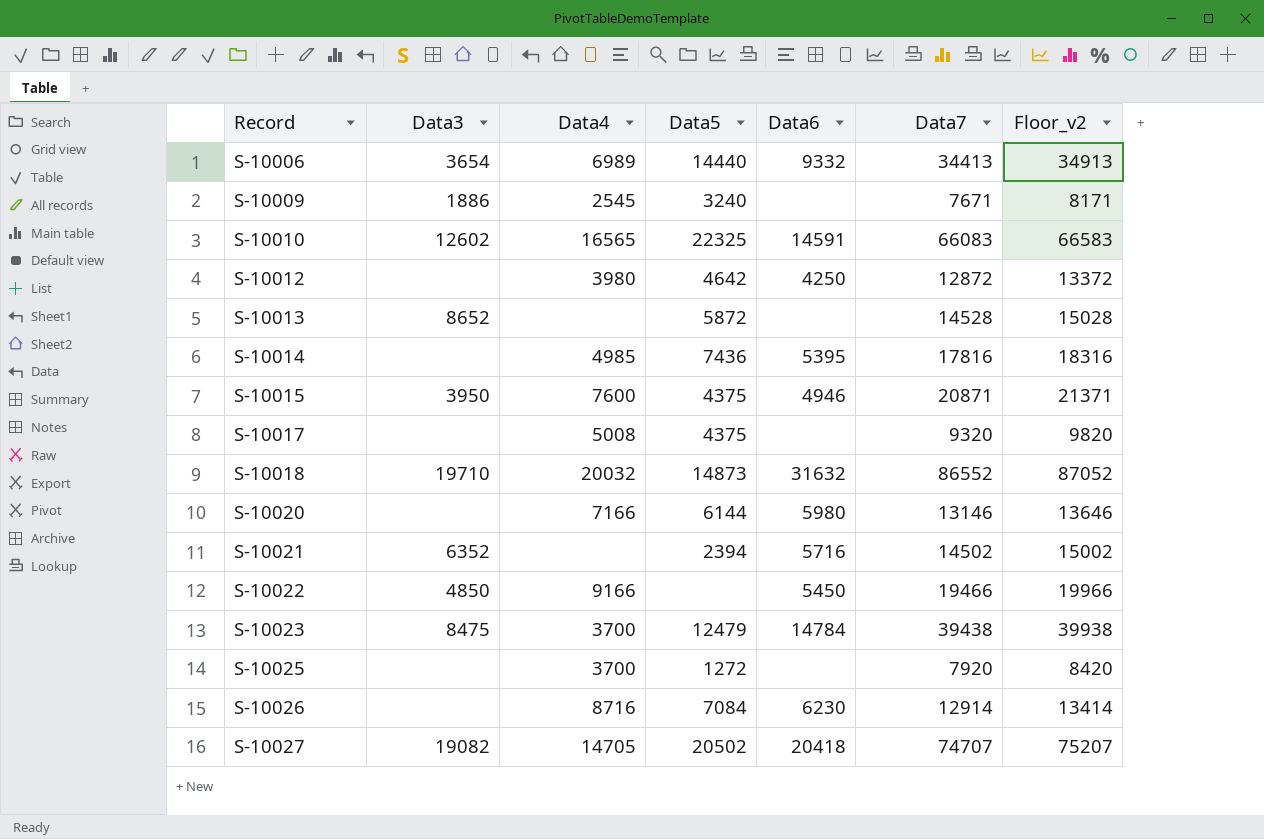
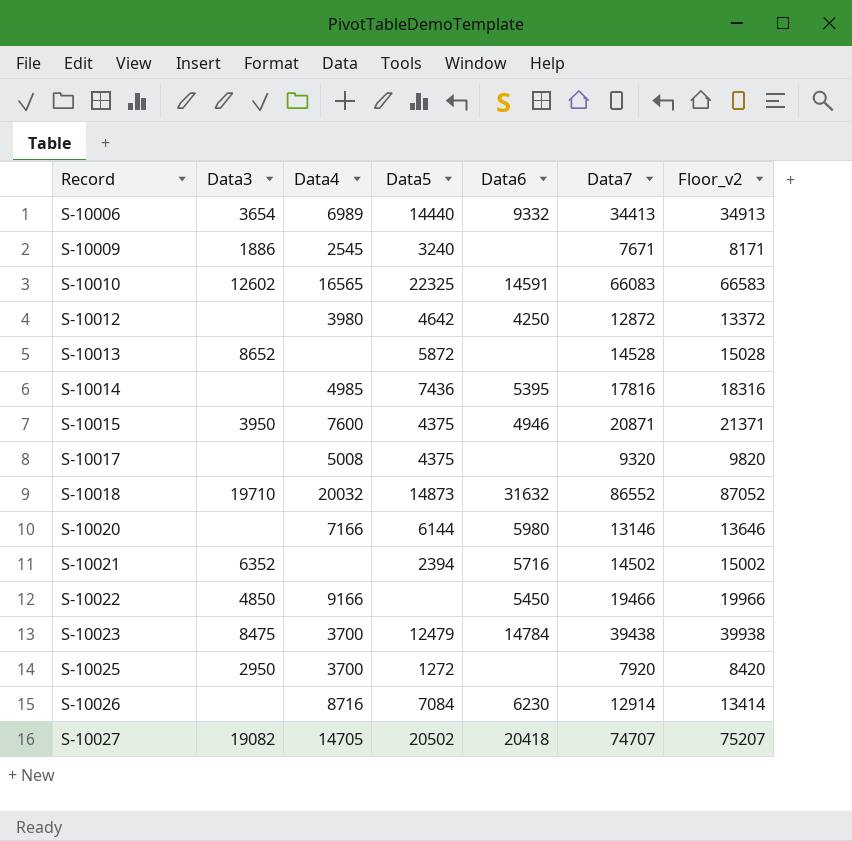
S-10025 | Data3: none -> 2950

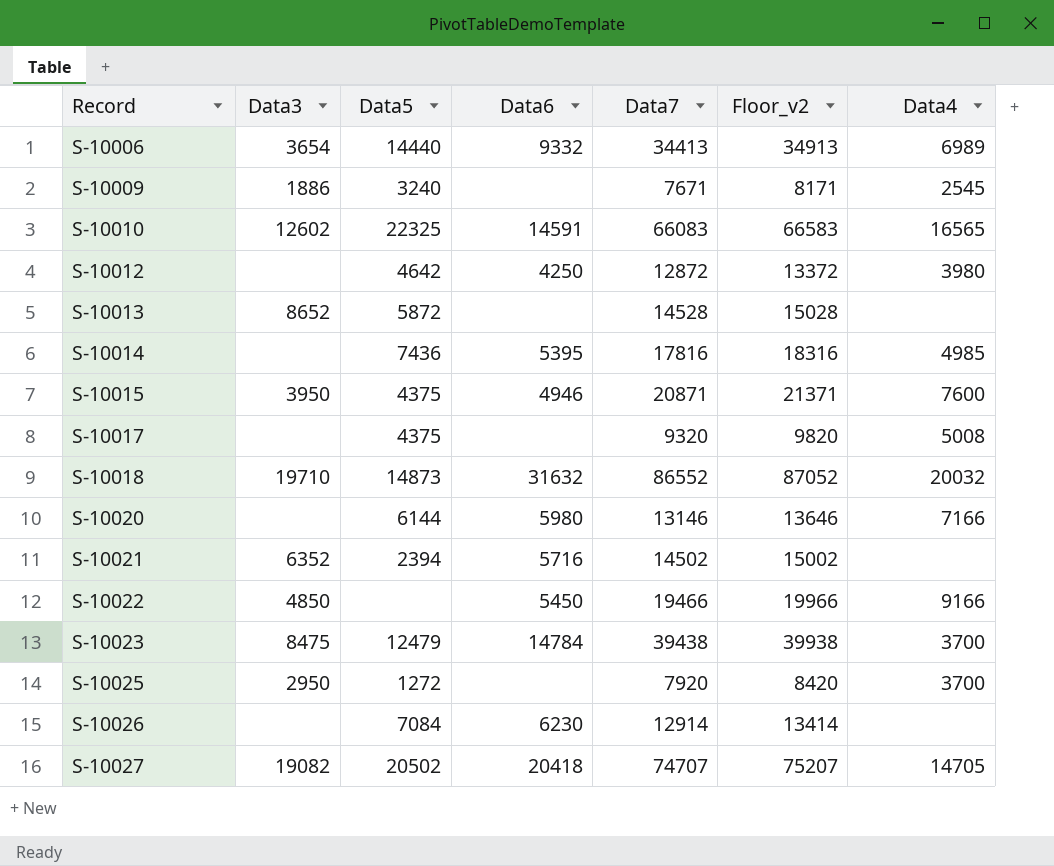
column Data4 | position: 3 -> 7
S-10026 | Data4: 8716 -> none

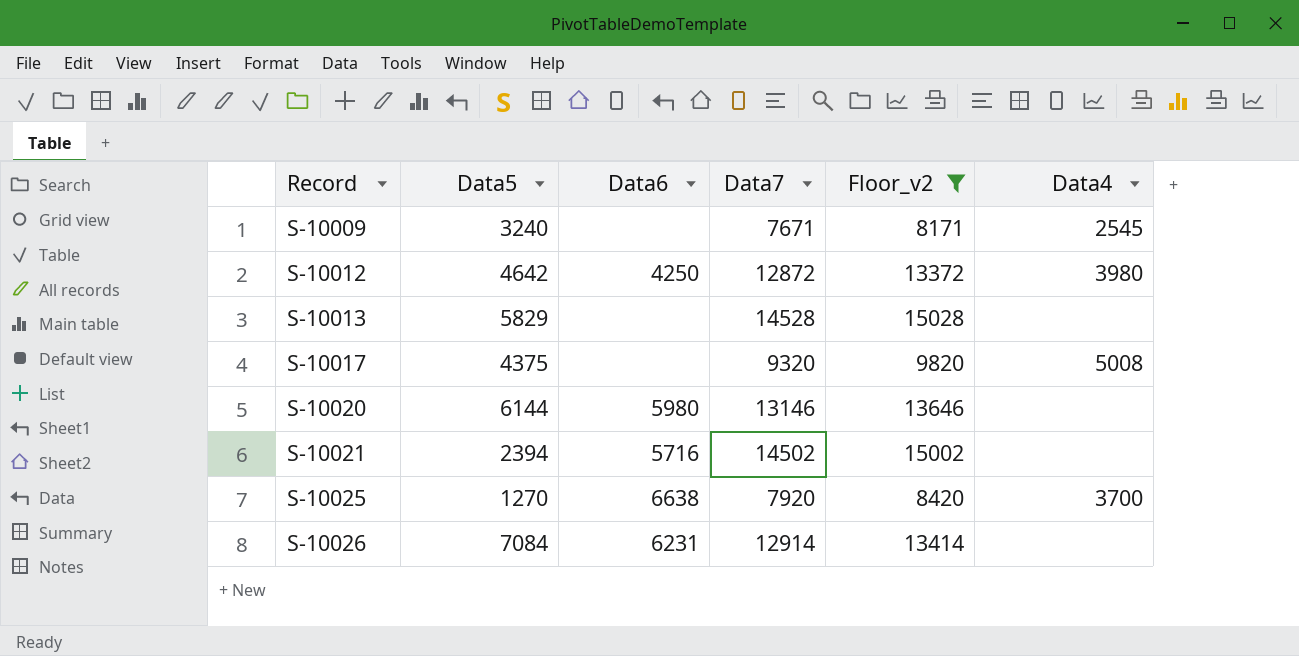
filter: none -> Floor_v2 <= 15028
column Data3 | position: 2 -> none
S-10013 | Data5: 5872 -> 5829
S-10020 | Data4: 7166 -> none
S-10025 | Data5: 1272 -> 1270
S-10025 | Data6: none -> 6638
S-10026 | Data6: 6230 -> 6231

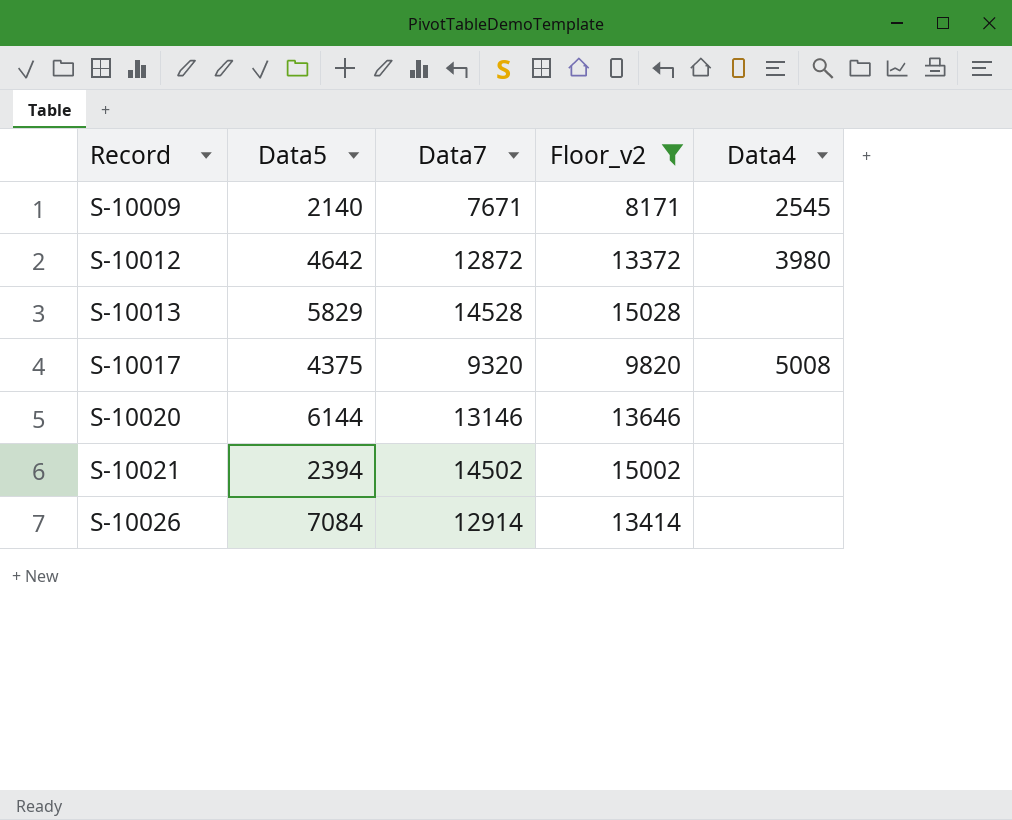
column Data6 | position: 3 -> none
row S-10025: 1270 | 6638 | 7920 | 8420 | 3700 -> none
S-10009 | Data5: 3240 -> 2140

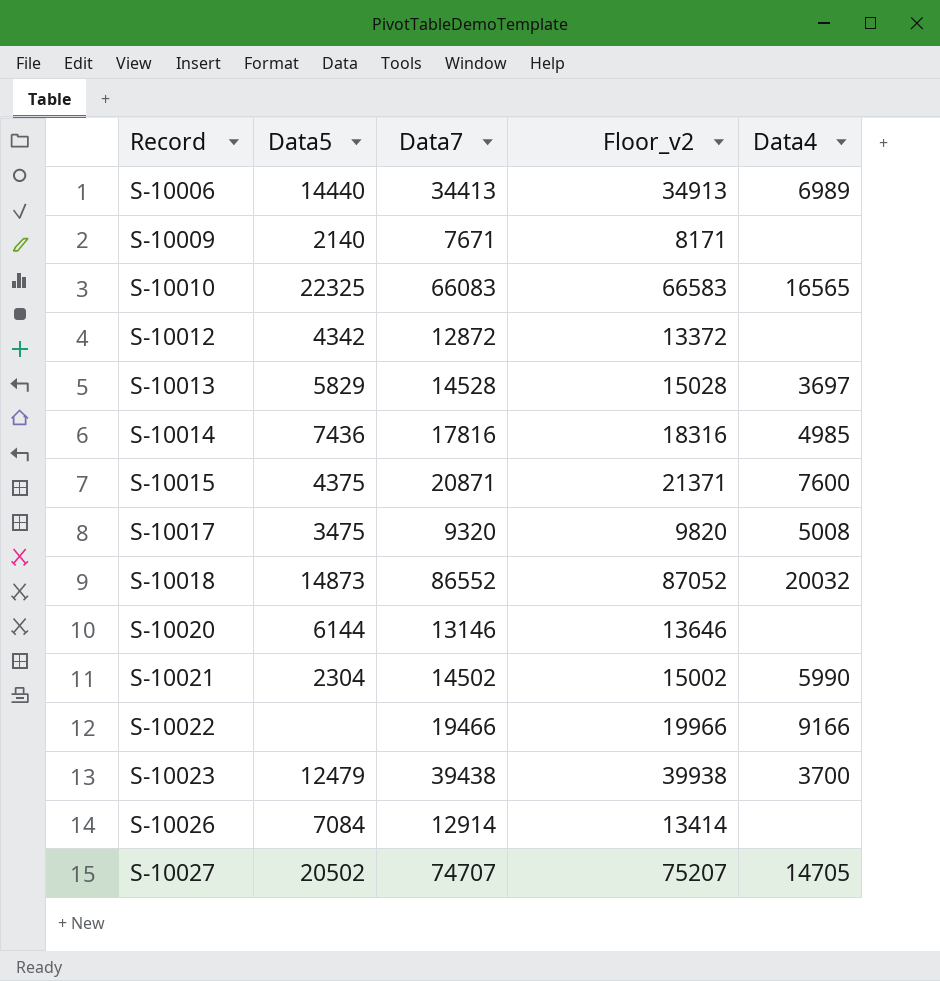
filter: Floor_v2 <= 15028 -> none
S-10009 | Data4: 2545 -> none
S-10012 | Data5: 4642 -> 4342
S-10012 | Data4: 3980 -> none
S-10013 | Data4: none -> 3697
S-10017 | Data5: 4375 -> 3475
S-10021 | Data5: 2394 -> 2304
S-10021 | Data4: none -> 5990

